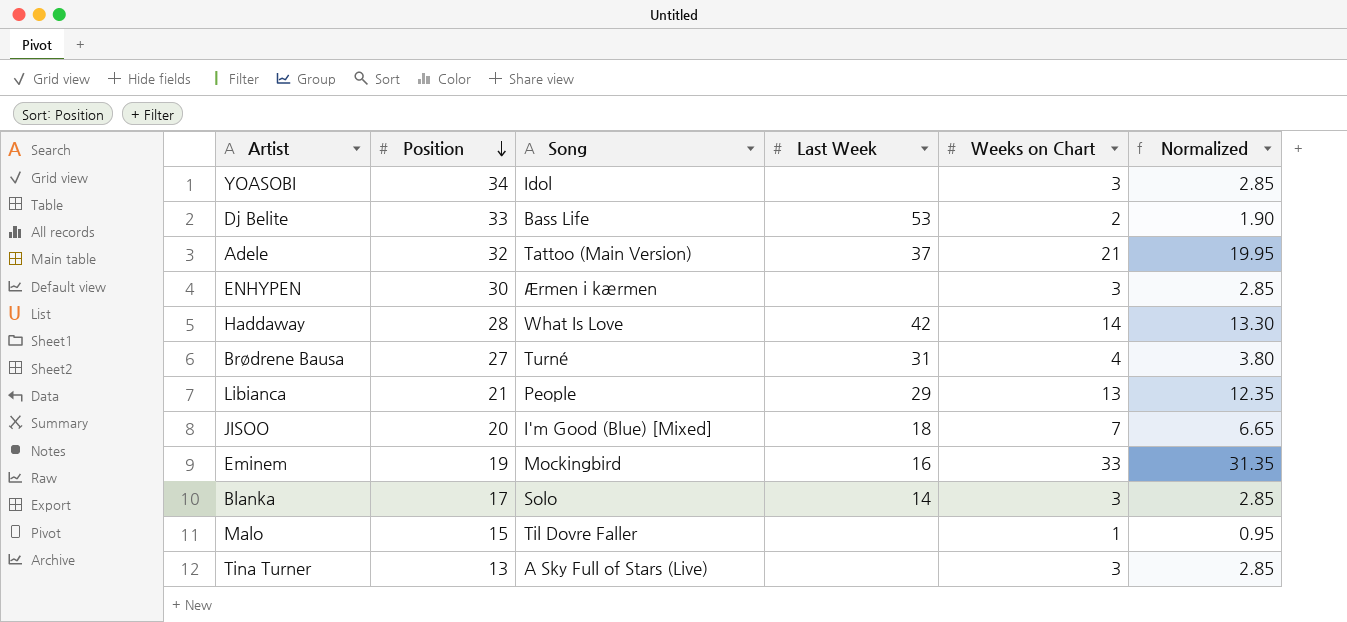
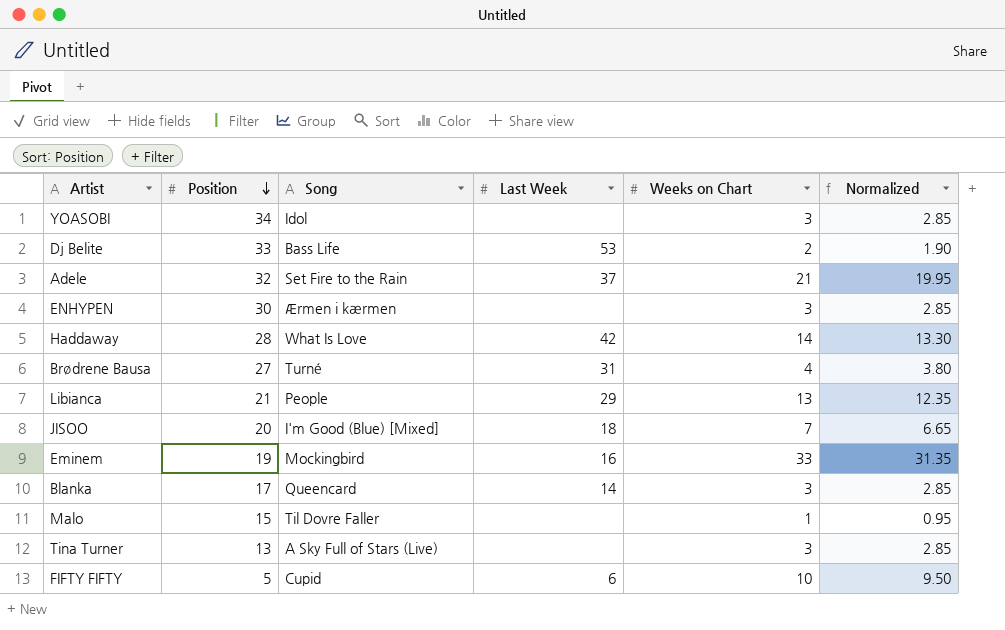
Adele | Song: Tattoo (Main Version) -> Set Fire to the Rain
Blanka | Song: Solo -> Queencard
row FIFTY FIFTY: none -> 5 | Cupid | 6 | 10 | 9.50

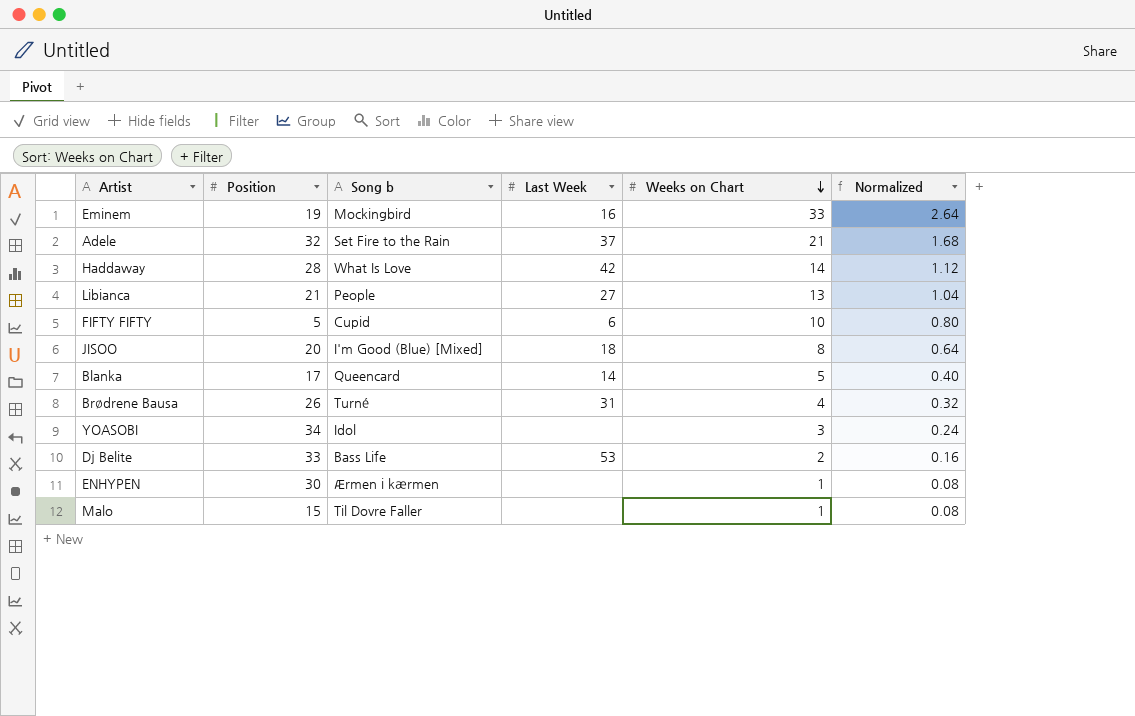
row order: Position descending -> Weeks on Chart descending
column name: Song -> Song b
column Normalized | formula: [Weeks on Chart] * 0.95 -> [Weeks on Chart] * 0.08
row Tina Turner: 13 | A Sky Full of Stars (Live) | none | 3 | 2.85 -> none
Libianca | Last Week: 29 -> 27
JISOO | Weeks on Chart: 7 -> 8
Blanka | Weeks on Chart: 3 -> 5
Brødrene Bausa | Position: 27 -> 26
ENHYPEN | Weeks on Chart: 3 -> 1

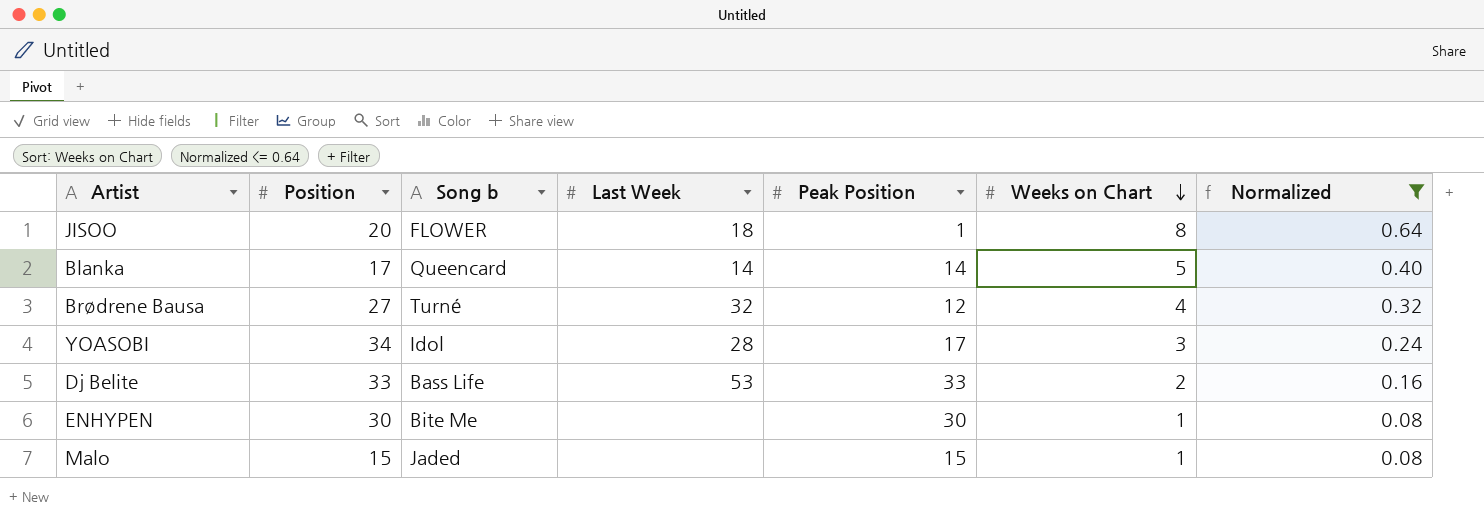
filter: none -> Normalized <= 0.64
column Peak Position | position: none -> 5
JISOO | Song b: I'm Good (Blue) [Mixed] -> FLOWER
Brødrene Bausa | Position: 26 -> 27
Brødrene Bausa | Last Week: 31 -> 32
YOASOBI | Last Week: none -> 28
ENHYPEN | Song b: Ærmen i kærmen -> Bite Me
Malo | Song b: Til Dovre Faller -> Jaded

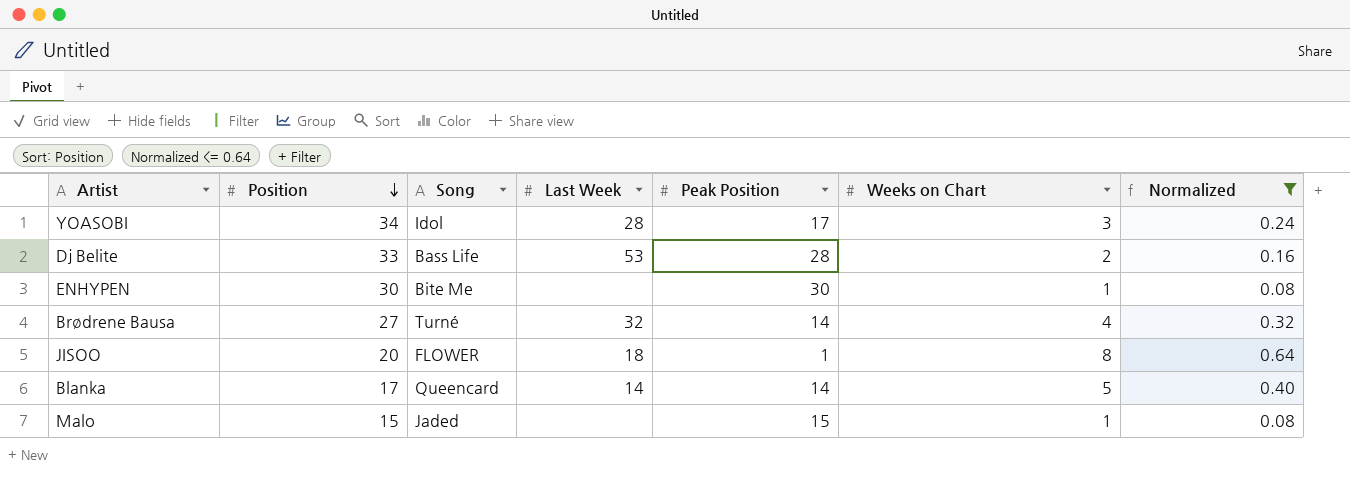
row order: Weeks on Chart descending -> Position descending
column name: Song b -> Song
Dj Belite | Peak Position: 33 -> 28
Brødrene Bausa | Peak Position: 12 -> 14

